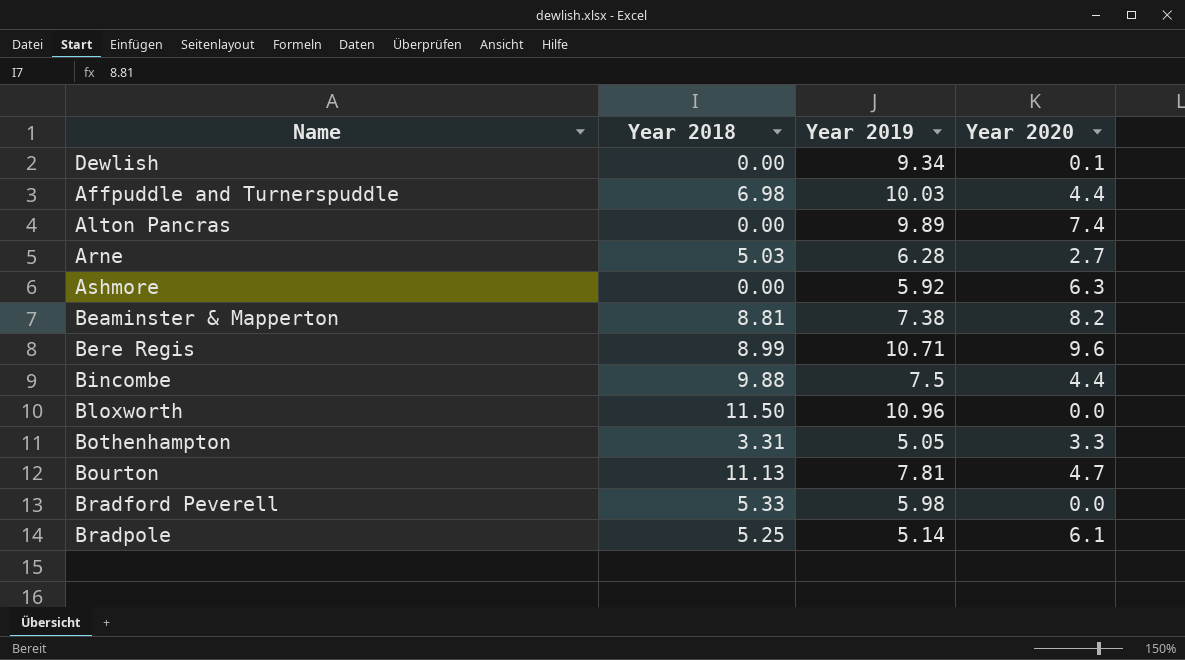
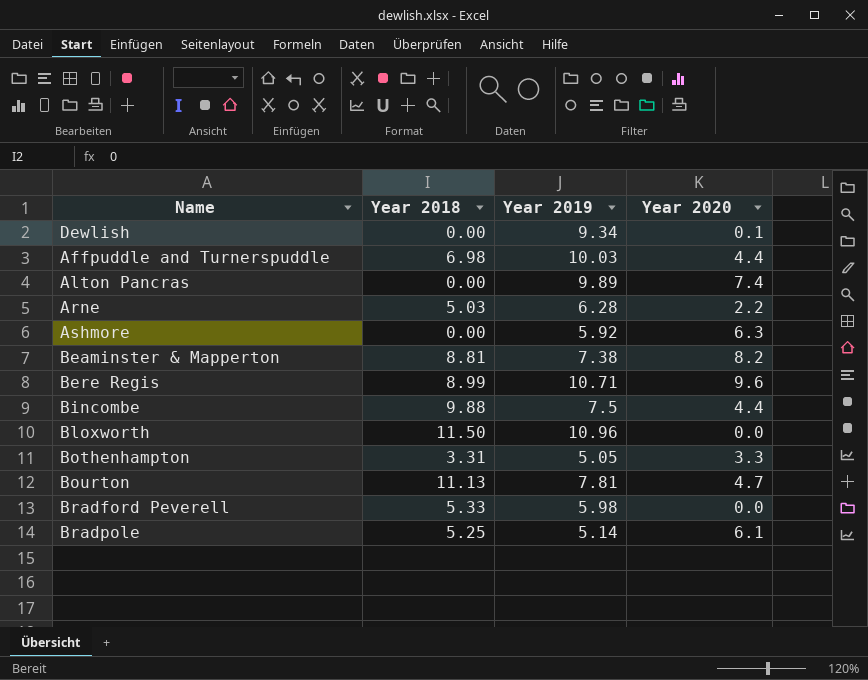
Arne | Year 2020: 2.7 -> 2.2

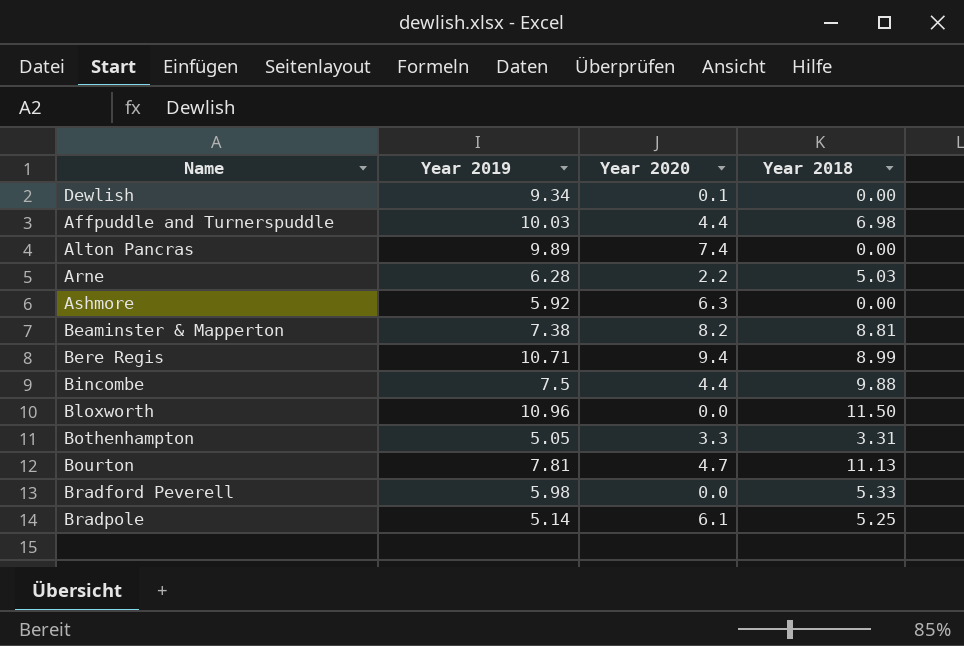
column Year 2018 | position: 2 -> 4
Bere Regis | Year 2020: 9.6 -> 9.4

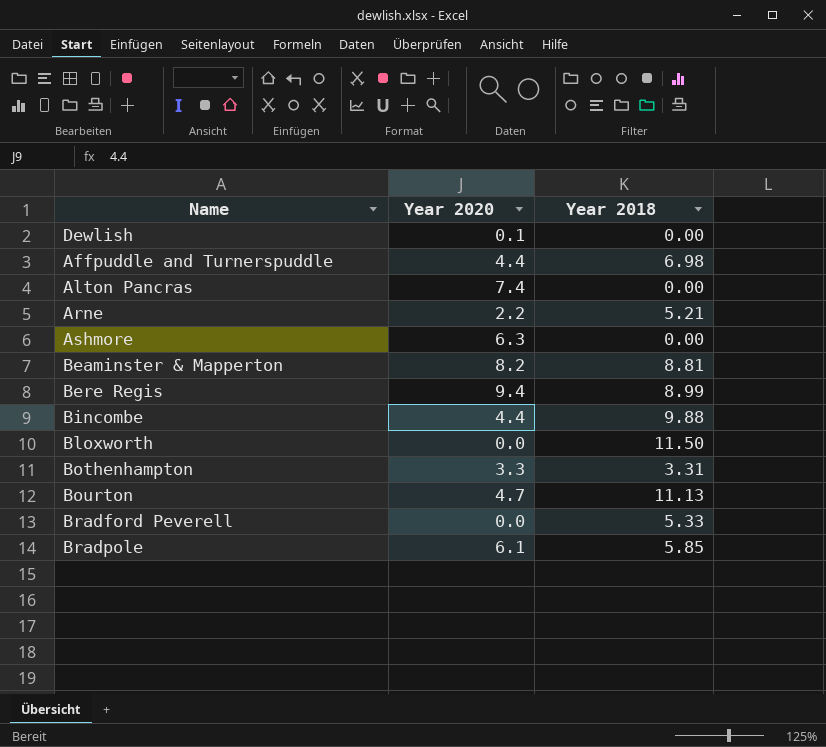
column Year 2019 | position: 2 -> none
Arne | Year 2018: 5.03 -> 5.21
Bradpole | Year 2018: 5.25 -> 5.85

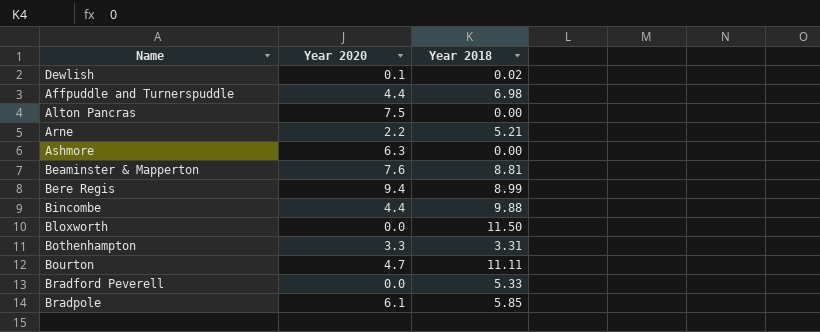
Dewlish | Year 2018: 0.00 -> 0.02
Alton Pancras | Year 2020: 7.4 -> 7.5
Beaminster & Mapperton | Year 2020: 8.2 -> 7.6
Bourton | Year 2018: 11.13 -> 11.11

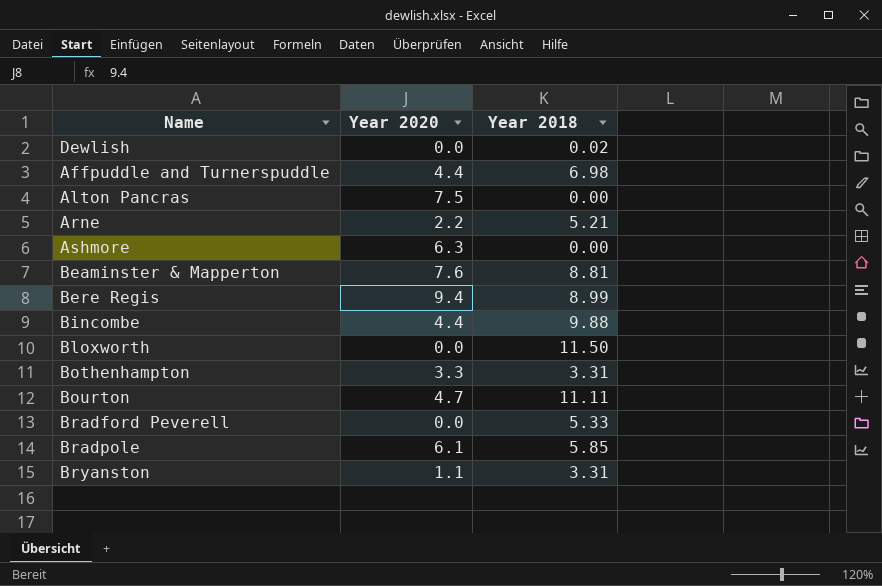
Dewlish | Year 2020: 0.1 -> 0.0
row Bryanston: none -> 1.1 | 3.31

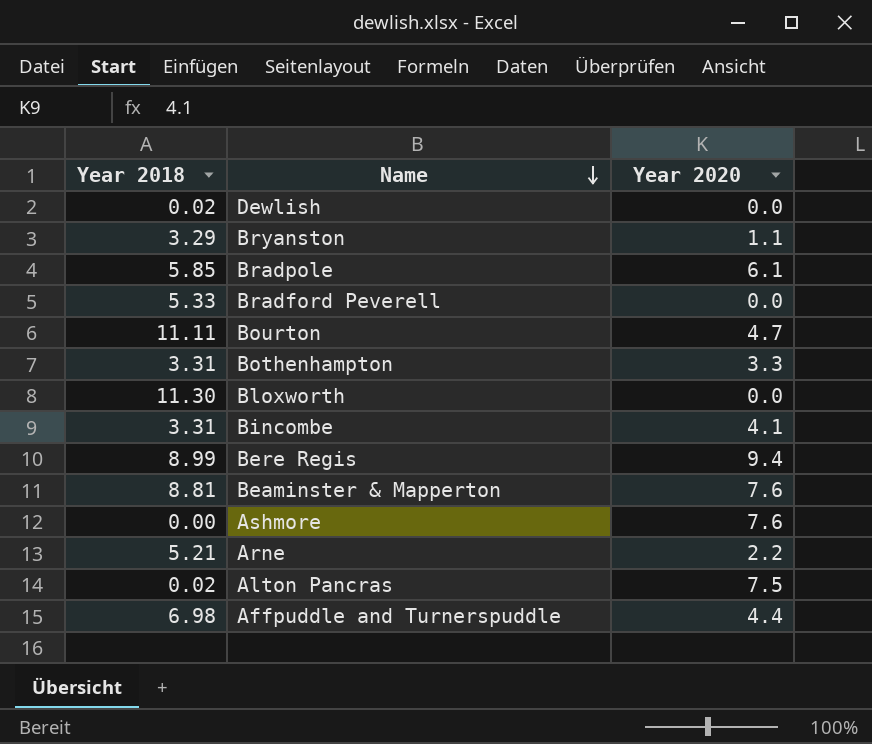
row order: none -> Name descending
column Year 2018 | position: 3 -> 1
Bryanston | Year 2018: 3.31 -> 3.29
Bloxworth | Year 2018: 11.50 -> 11.30
Bincombe | Year 2018: 9.88 -> 3.31
Bincombe | Year 2020: 4.4 -> 4.1
Ashmore | Year 2020: 6.3 -> 7.6
Alton Pancras | Year 2018: 0.00 -> 0.02

